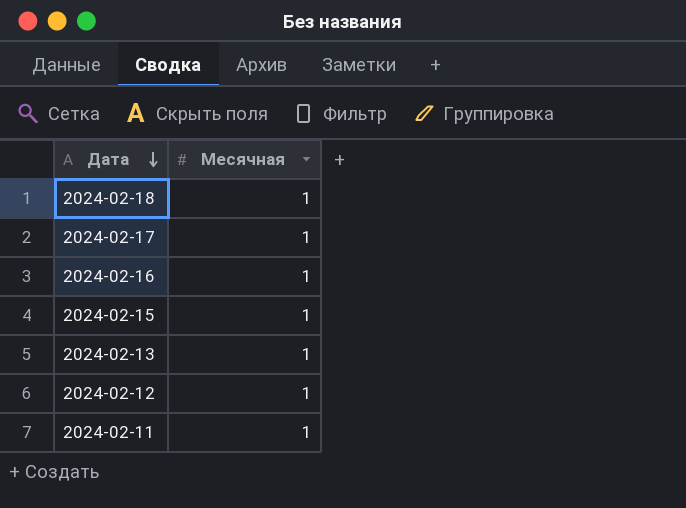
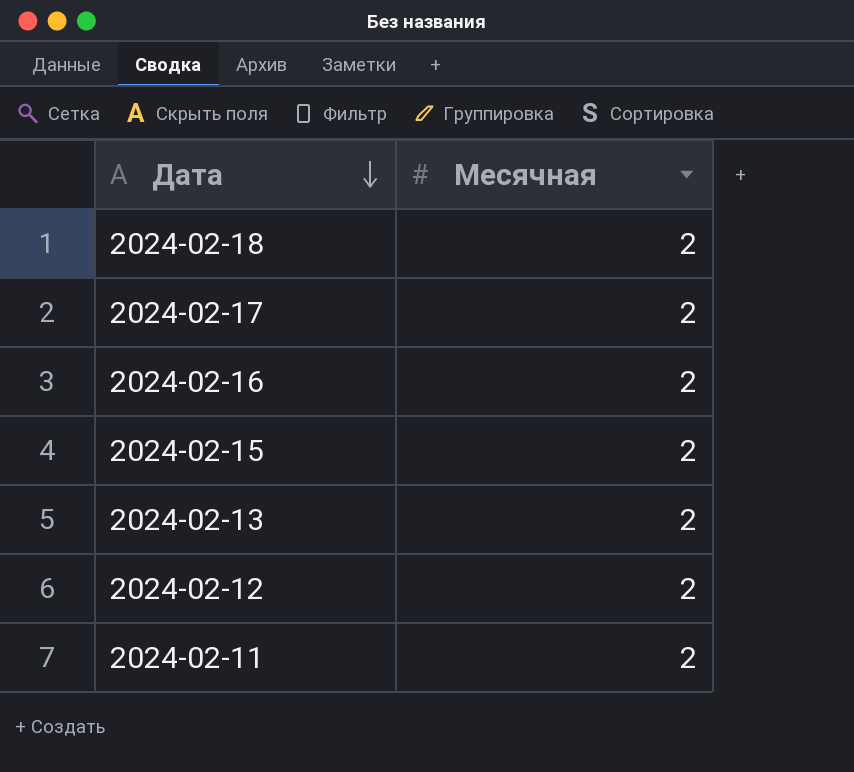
2024-02-18 | Месячная: 1 -> 2
2024-02-17 | Месячная: 1 -> 2
2024-02-16 | Месячная: 1 -> 2
2024-02-15 | Месячная: 1 -> 2
2024-02-13 | Месячная: 1 -> 2
2024-02-12 | Месячная: 1 -> 2
2024-02-11 | Месячная: 1 -> 2

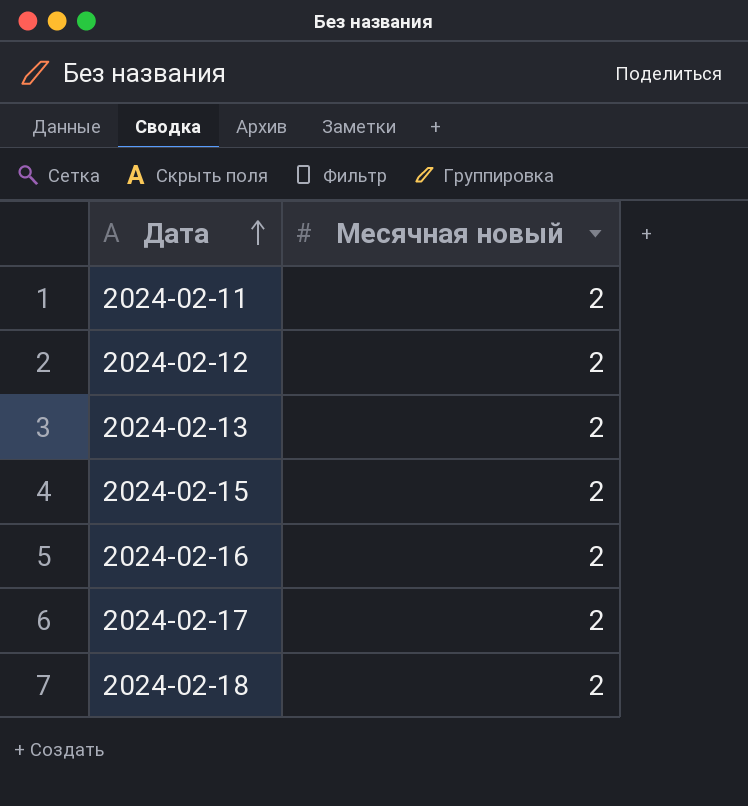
row order: Дата descending -> Дата ascending
column name: Месячная -> Месячная новый

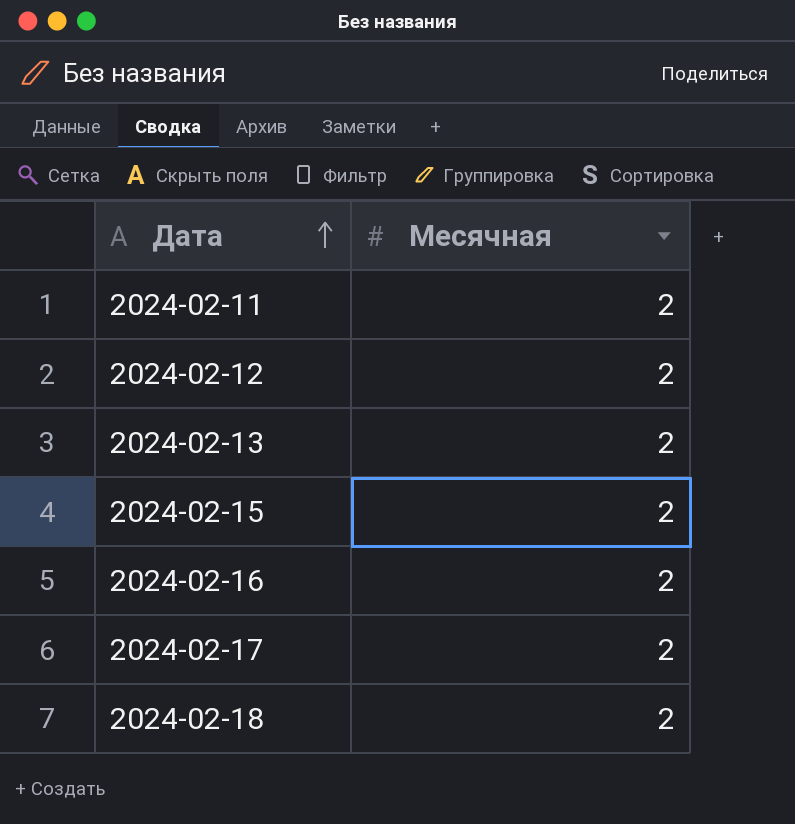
column name: Месячная новый -> Месячная

